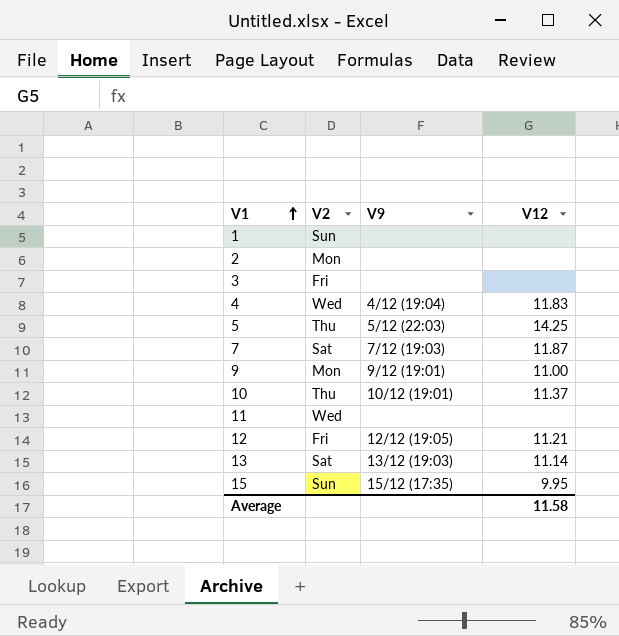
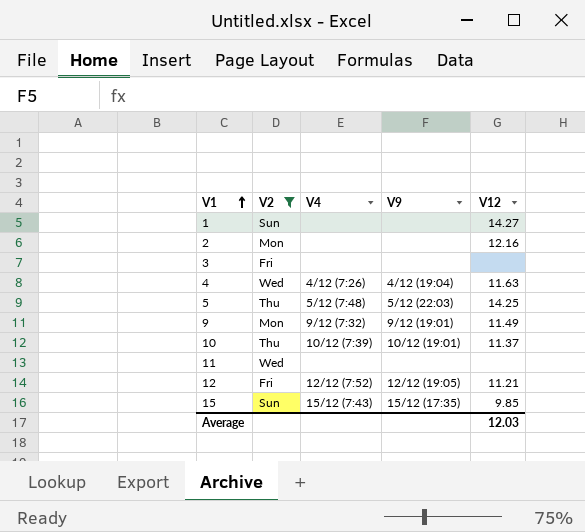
filter: none -> V2 != Sat
column V4 | position: none -> 3
1 | V12: none -> 14.27
2 | V12: none -> 12.16
4 | V12: 11.83 -> 11.63
9 | V12: 11.00 -> 11.49
15 | V12: 9.95 -> 9.85
Average | V12: 11.58 -> 12.03

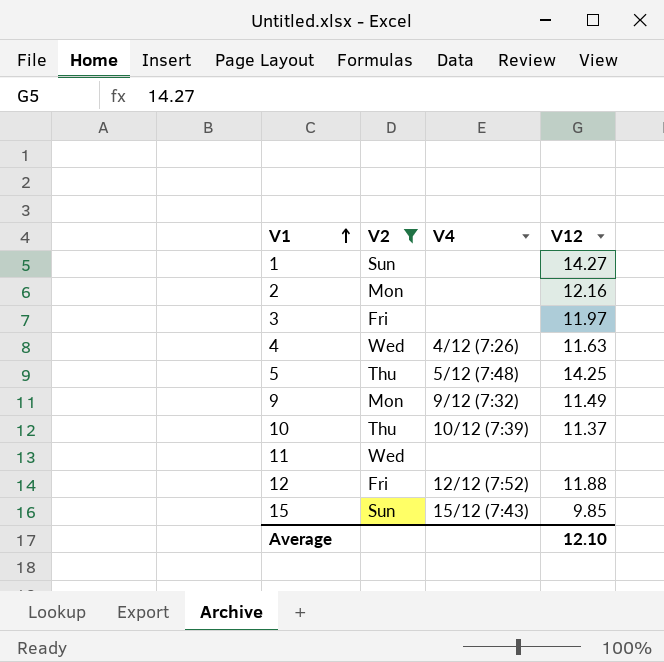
column V9 | position: 4 -> none
3 | V12: none -> 11.97
12 | V12: 11.21 -> 11.88
Average | V12: 12.03 -> 12.10

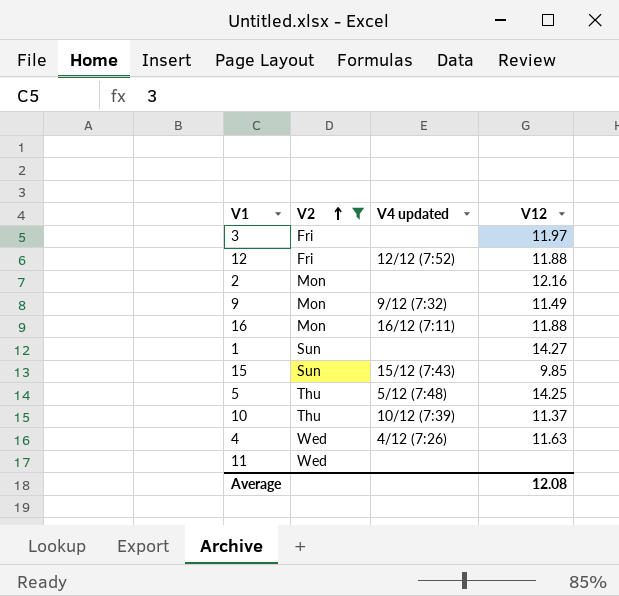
row order: V1 ascending -> V2 ascending
column name: V4 -> V4 updated
row 16: none -> Mon | 16/12 (7:11) | 11.88
Average | V12: 12.10 -> 12.08

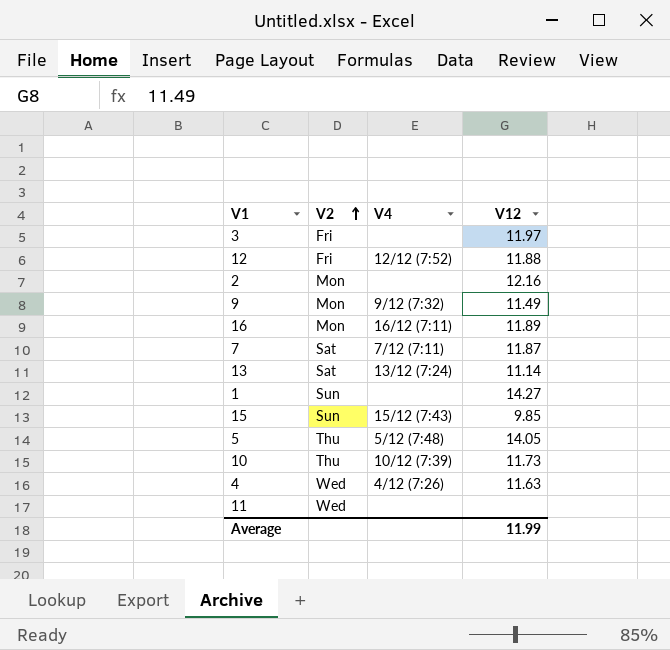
filter: V2 != Sat -> none
column name: V4 updated -> V4
16 | V12: 11.88 -> 11.89
5 | V12: 14.25 -> 14.05
10 | V12: 11.37 -> 11.73
Average | V12: 12.08 -> 11.99

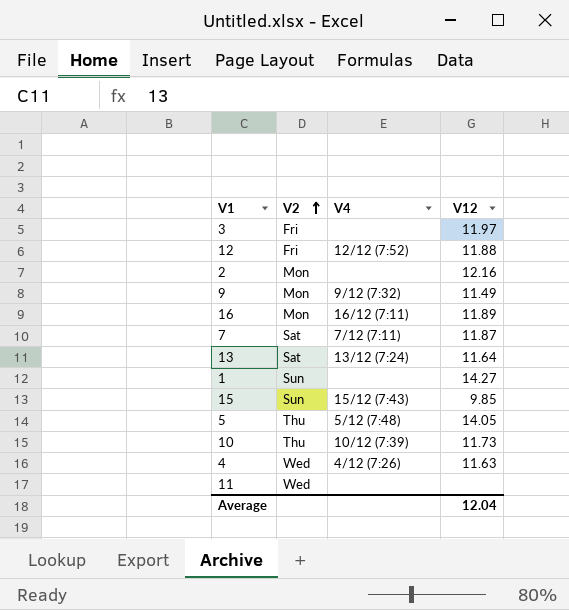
13 | V12: 11.14 -> 11.64
Average | V12: 11.99 -> 12.04

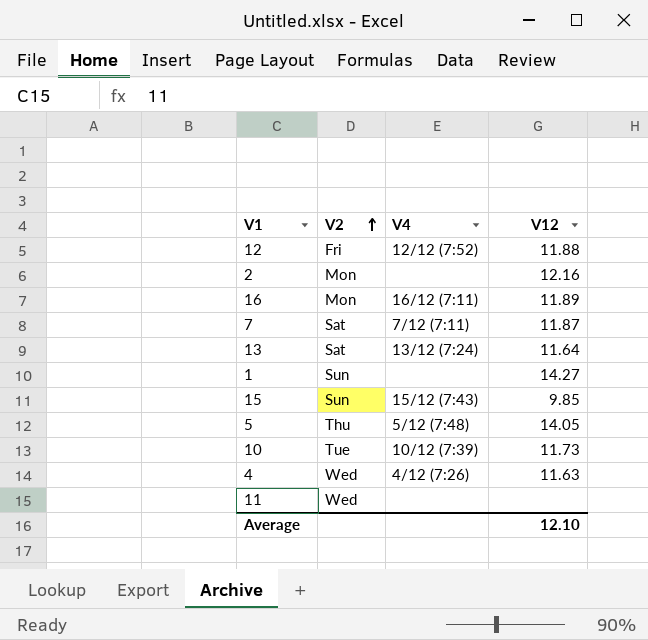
row 3: Fri | none | 11.97 -> none
row 9: Mon | 9/12 (7:32) | 11.49 -> none
10 | V2: Thu -> Tue
Average | V12: 12.04 -> 12.10

